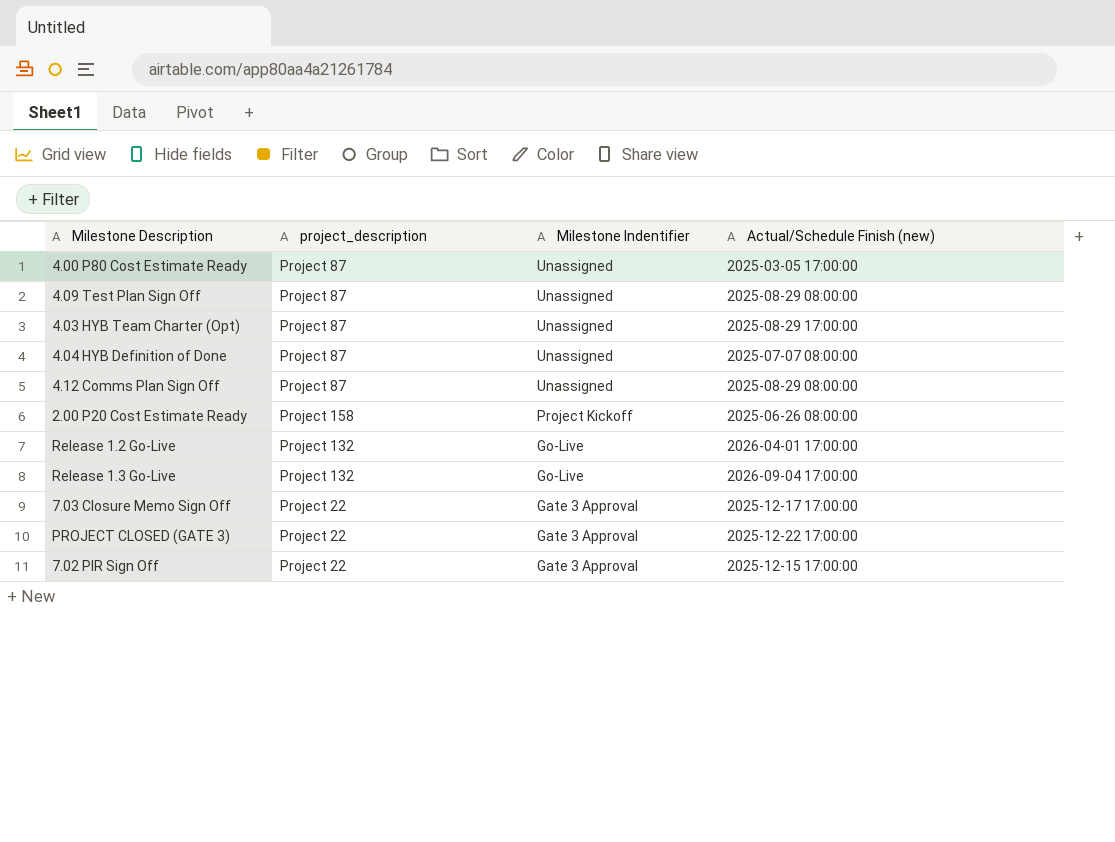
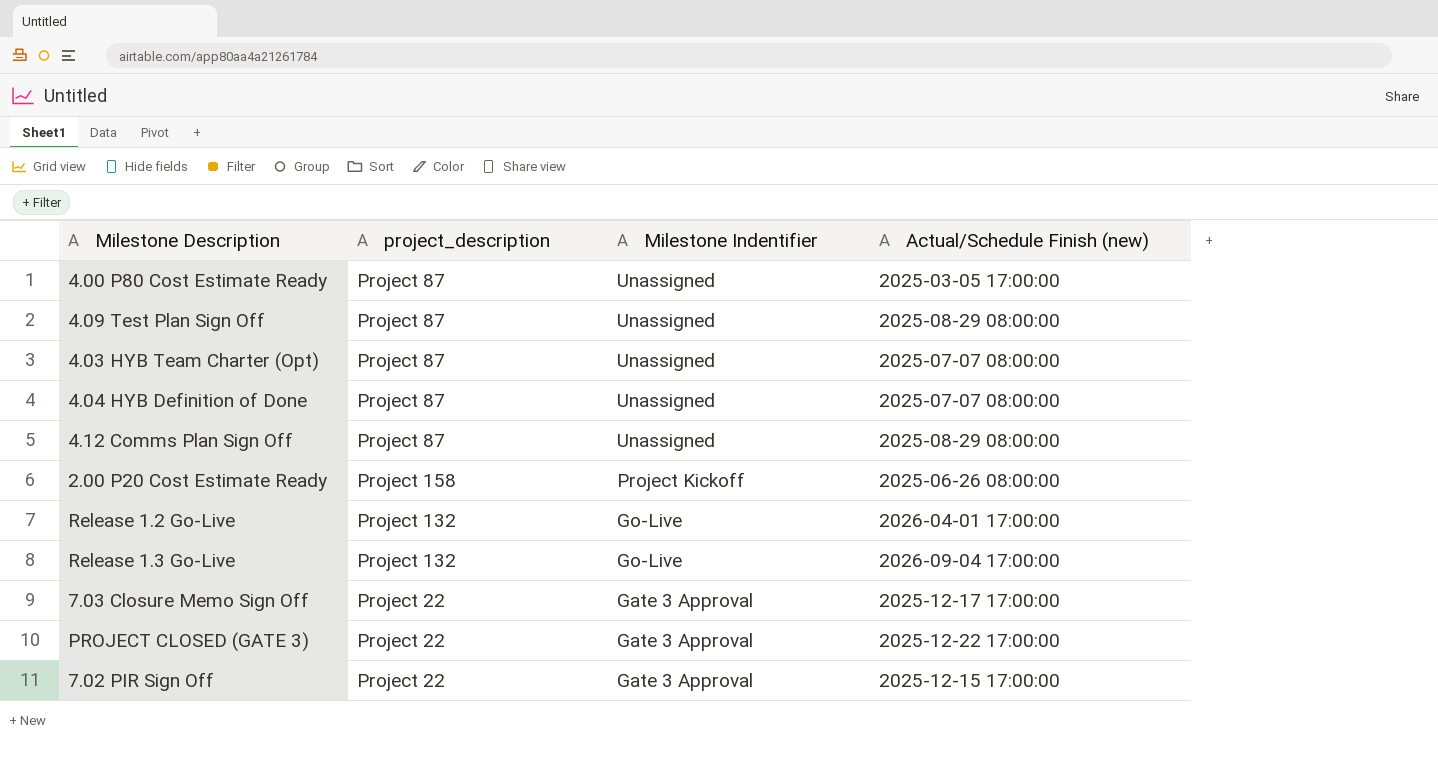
4.03 HYB Team Charter (Opt) | Actual/Schedule Finish (new): 2025-08-29 17:00:00 -> 2025-07-07 08:00:00

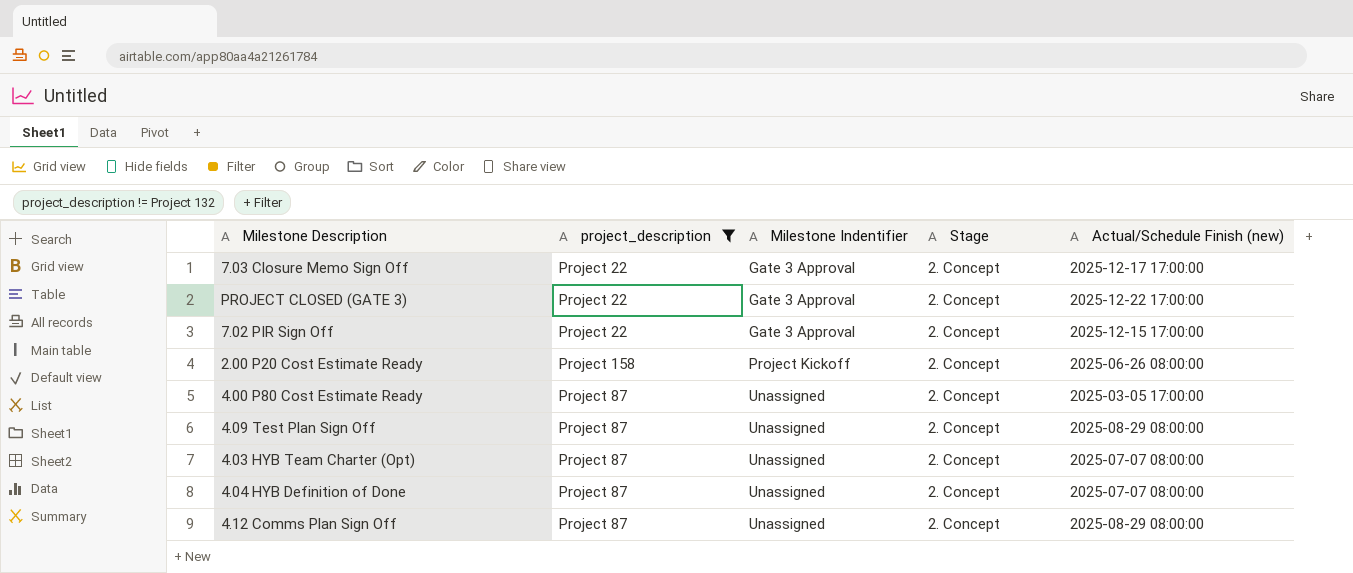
filter: none -> project_description != Project 132
row order: Milestone Indentifier descending -> Milestone Indentifier ascending
column Stage | position: none -> 4

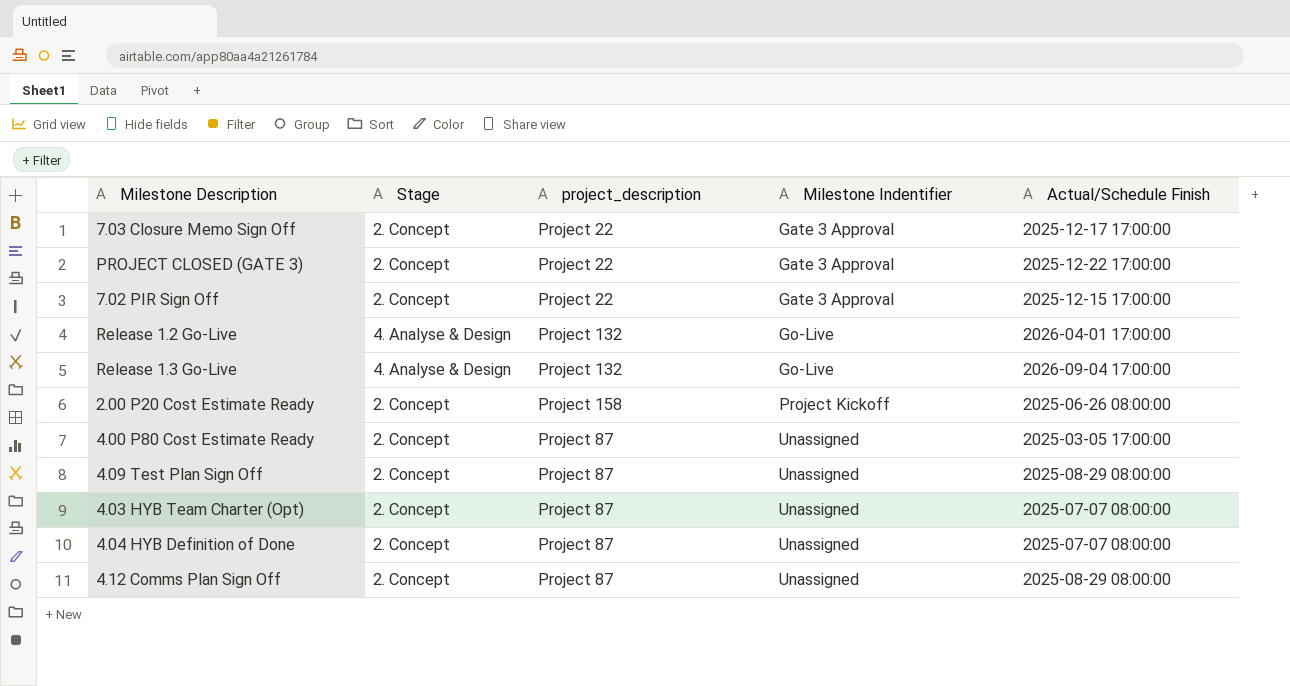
filter: project_description != Project 132 -> none
column Stage | position: 4 -> 2
column name: Actual/Schedule Finish (new) -> Actual/Schedule Finish

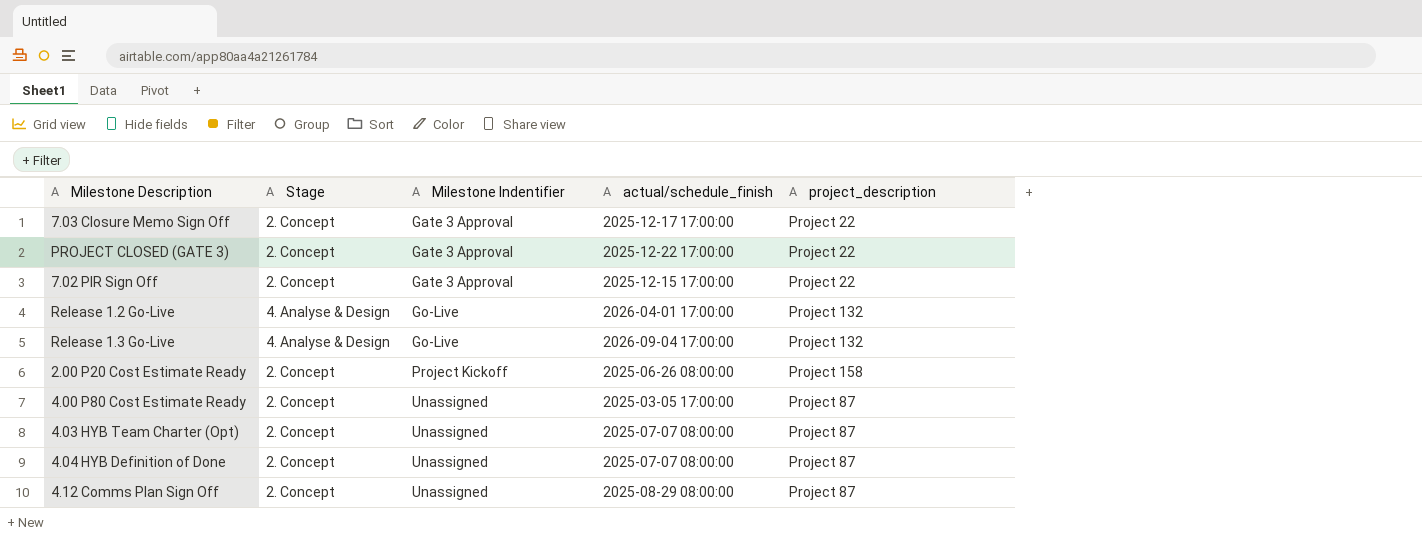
column name: Actual/Schedule Finish -> actual/schedule_finish
column project_description | position: 3 -> 5
row 4.09 Test Plan Sign Off: 2. Concept | Project 87 | Unassigned | 2025-08-29 08:00:00 -> none

